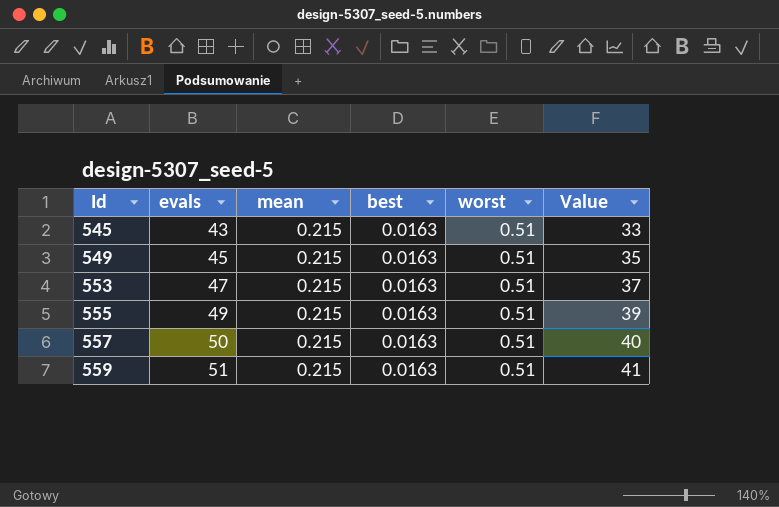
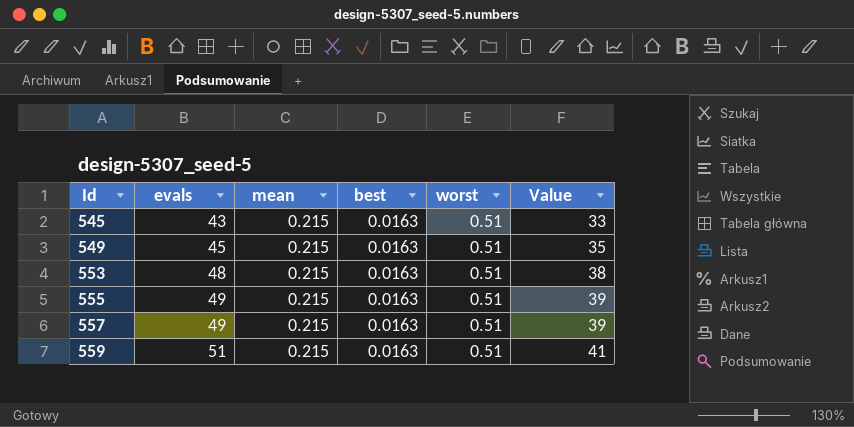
553 | evals: 47 -> 48
553 | Value: 37 -> 38
557 | evals: 50 -> 49
557 | Value: 40 -> 39

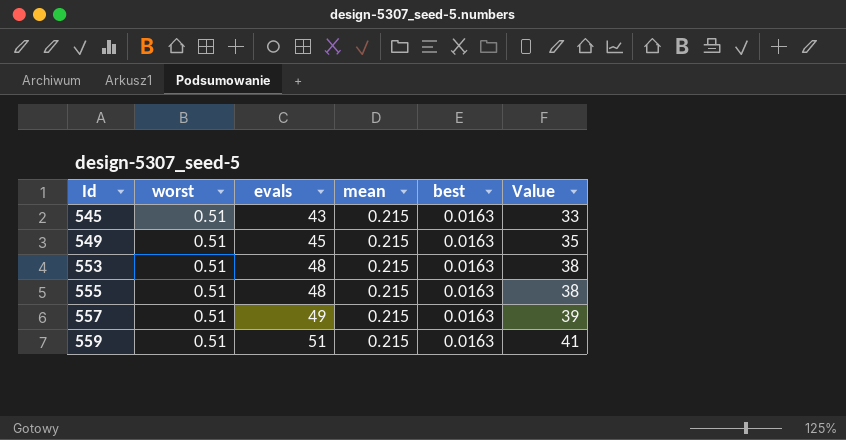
column worst | position: 5 -> 2
555 | evals: 49 -> 48
555 | Value: 39 -> 38

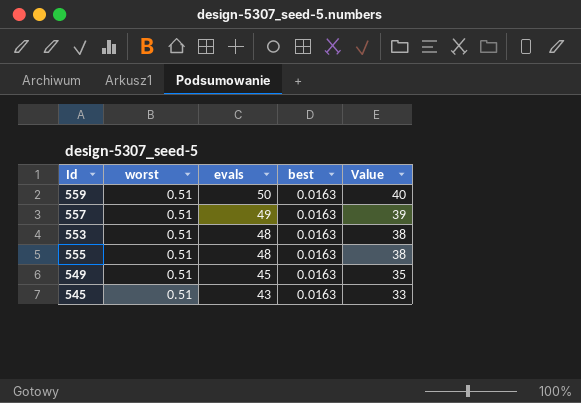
row order: Id ascending -> evals descending
column mean | position: 4 -> none
559 | evals: 51 -> 50
559 | Value: 41 -> 40

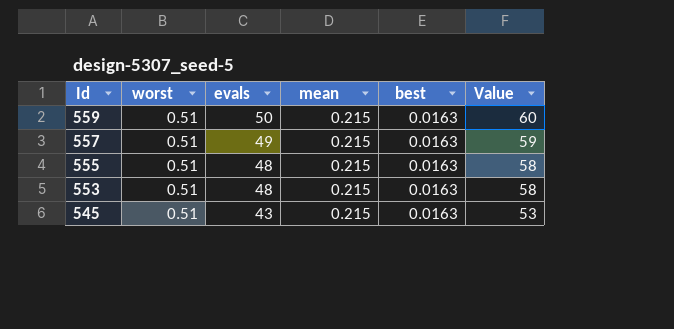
row order: evals descending -> Id descending
column mean | position: none -> 4
column Value | formula: [evals] - 10 -> [evals] + 10
row 549: 0.51 | 45 | 0.0163 | 35 -> none

